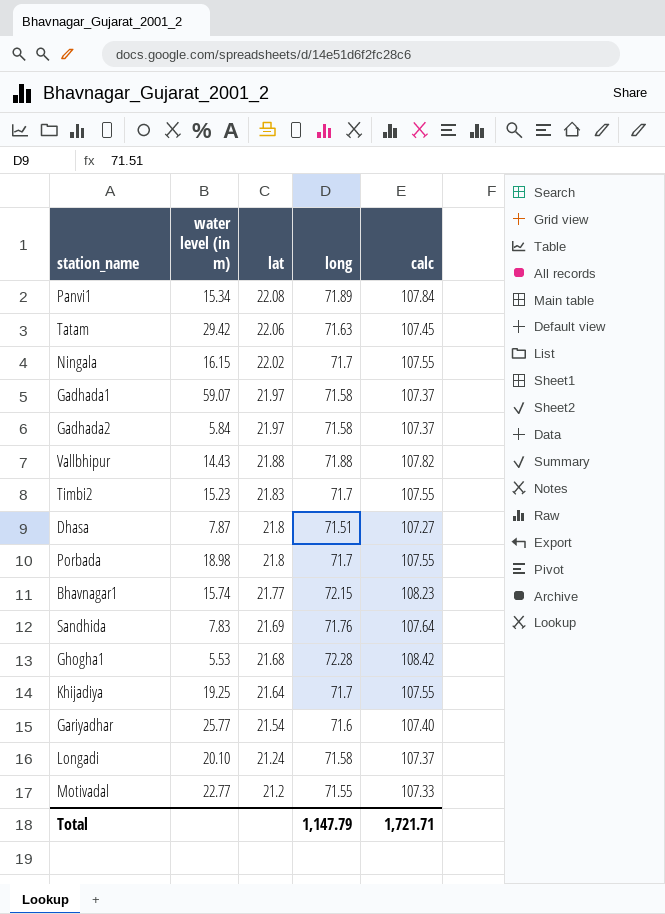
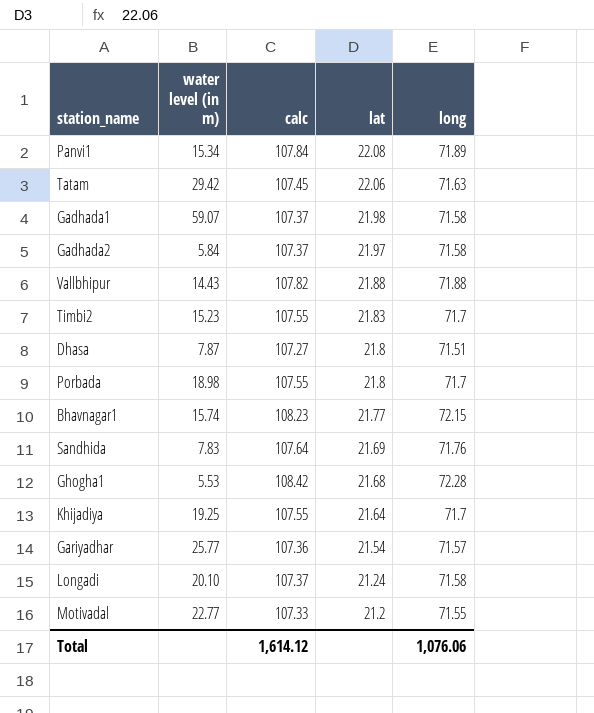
column calc | position: 5 -> 3
row Ningala: 16.15 | 22.02 | 71.7 | 107.55 -> none
Gadhada1 | lat: 21.97 -> 21.98
Gariyadhar | calc: 107.40 -> 107.36
Gariyadhar | long: 71.6 -> 71.57
Total | calc: 1,721.71 -> 1,614.12
Total | long: 1,147.79 -> 1,076.06

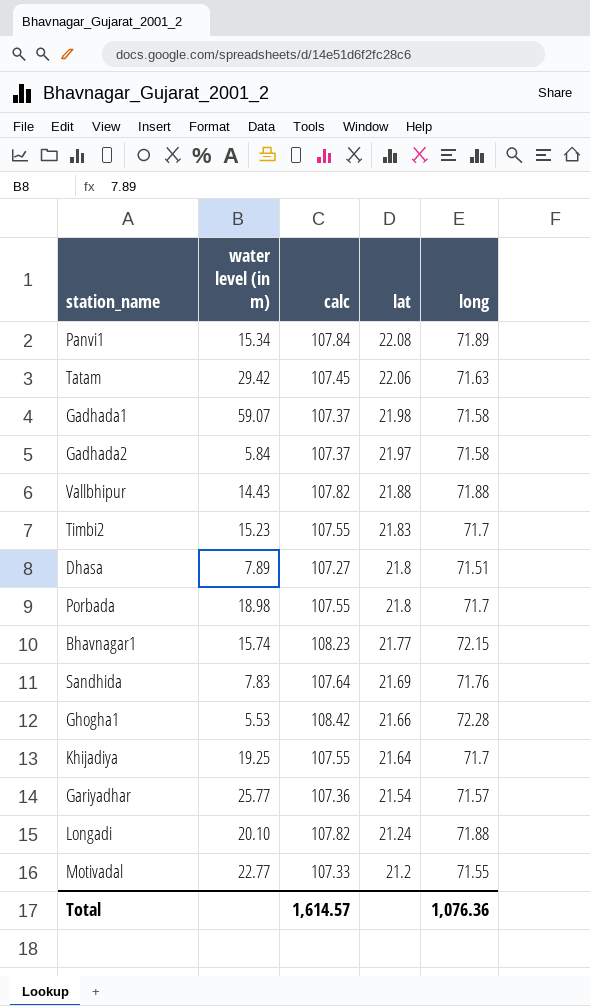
Dhasa | water level (in m): 7.87 -> 7.89
Ghogha1 | lat: 21.68 -> 21.66
Longadi | calc: 107.37 -> 107.82
Longadi | long: 71.58 -> 71.88
Total | calc: 1,614.12 -> 1,614.57
Total | long: 1,076.06 -> 1,076.36

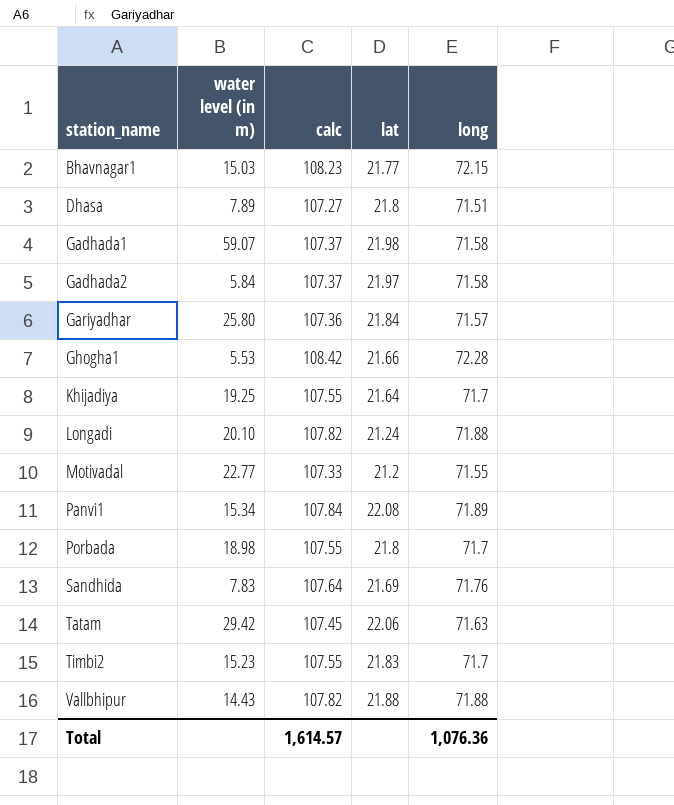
row order: lat descending -> station_name ascending
Bhavnagar1 | water level (in m): 15.74 -> 15.03
Gariyadhar | water level (in m): 25.77 -> 25.80
Gariyadhar | lat: 21.54 -> 21.84

